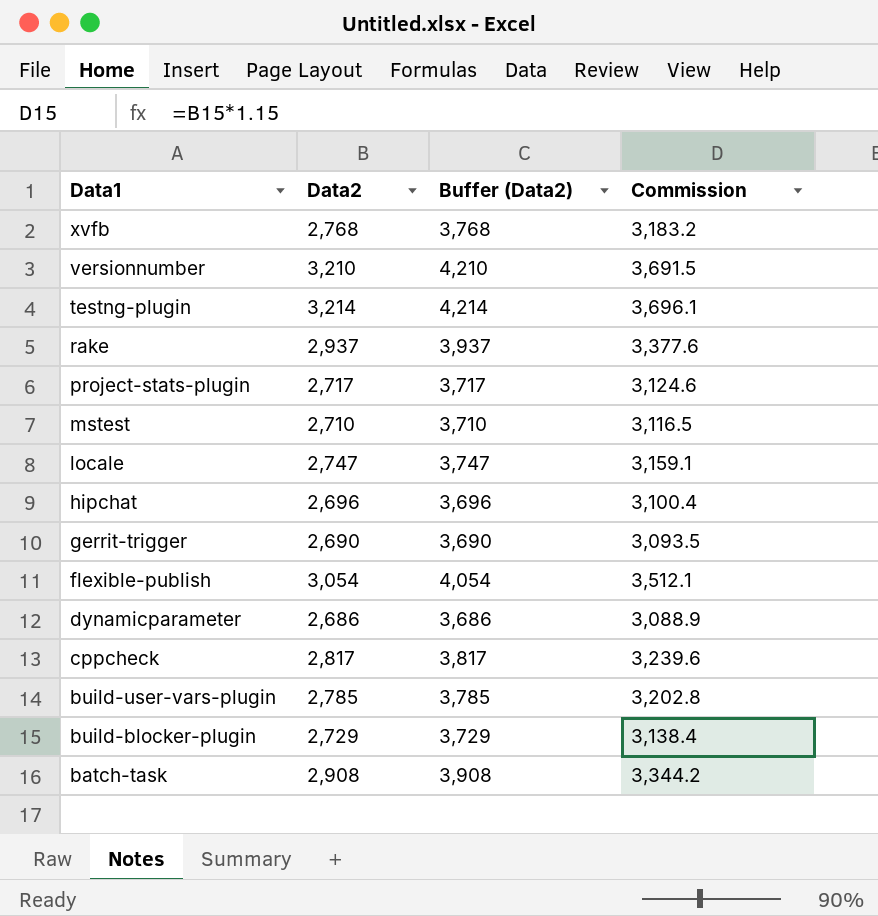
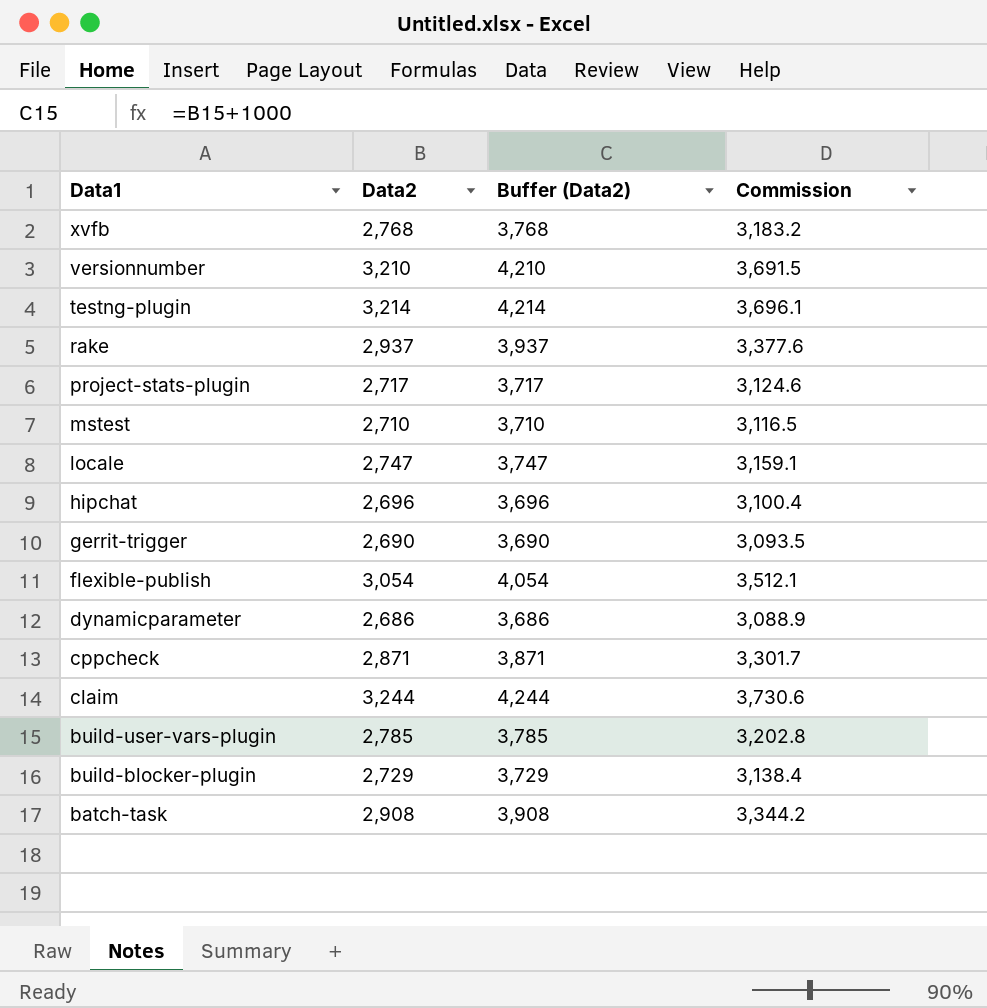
cppcheck | Data2: 2,817 -> 2,871
cppcheck | Buffer (Data2): 3,817 -> 3,871
cppcheck | Commission: 3,239.6 -> 3,301.7
row claim: none -> 3,244 | 4,244 | 3,730.6

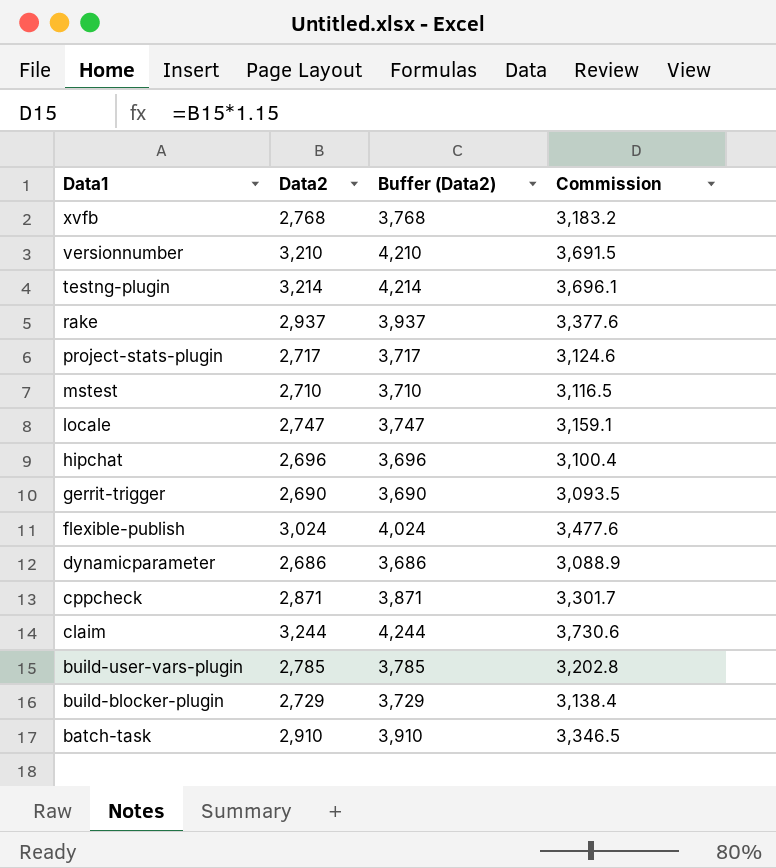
flexible-publish | Data2: 3,054 -> 3,024
flexible-publish | Buffer (Data2): 4,054 -> 4,024
flexible-publish | Commission: 3,512.1 -> 3,477.6
batch-task | Data2: 2,908 -> 2,910
batch-task | Buffer (Data2): 3,908 -> 3,910
batch-task | Commission: 3,344.2 -> 3,346.5

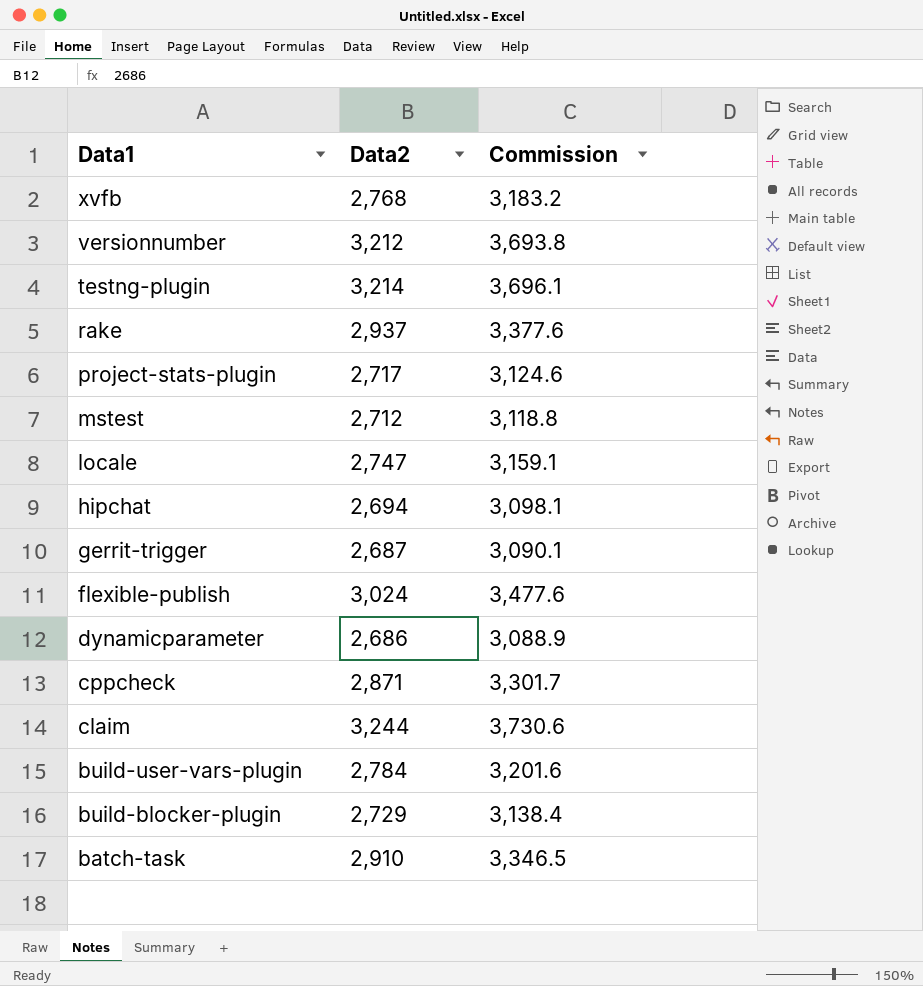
column Buffer (Data2) | formula: [Data2] + 1000 -> none
versionnumber | Data2: 3,210 -> 3,212
versionnumber | Commission: 3,691.5 -> 3,693.8
mstest | Data2: 2,710 -> 2,712
mstest | Commission: 3,116.5 -> 3,118.8
hipchat | Data2: 2,696 -> 2,694
hipchat | Commission: 3,100.4 -> 3,098.1
gerrit-trigger | Data2: 2,690 -> 2,687
gerrit-trigger | Commission: 3,093.5 -> 3,090.1
build-user-vars-plugin | Data2: 2,785 -> 2,784
build-user-vars-plugin | Commission: 3,202.8 -> 3,201.6

